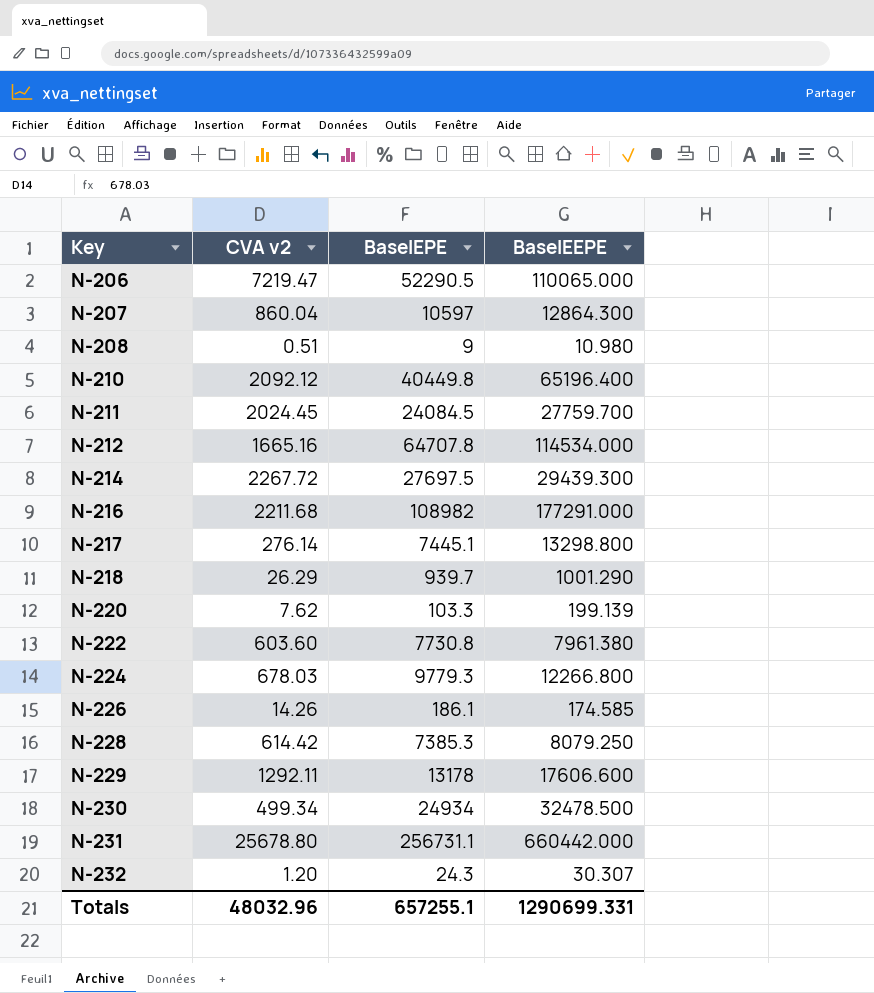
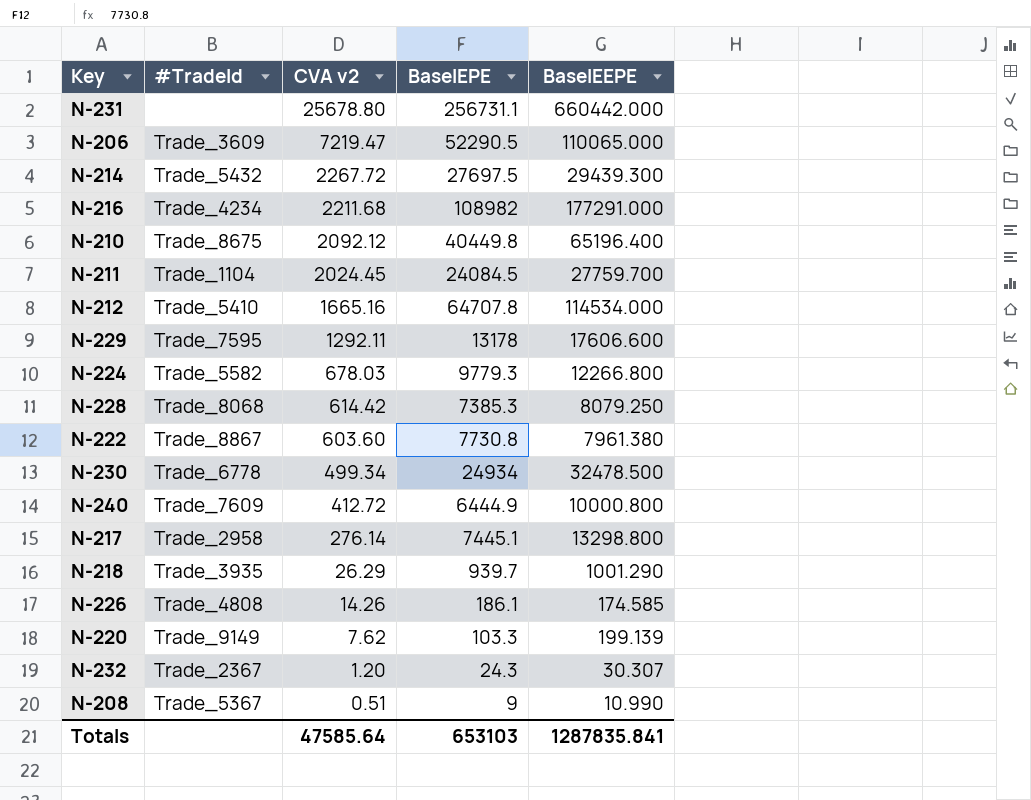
row order: Key ascending -> CVA v2 descending
column #TradeId | position: none -> 2
row N-207: 860.04 | 10597 | 12864.300 -> none
row N-240: none -> Trade_7609 | 412.72 | 6444.9 | 10000.800
N-208 | BaselEEPE: 10.980 -> 10.990
Totals | CVA v2: 48032.96 -> 47585.64
Totals | BaselEPE: 657255.1 -> 653103
Totals | BaselEEPE: 1290699.331 -> 1287835.841

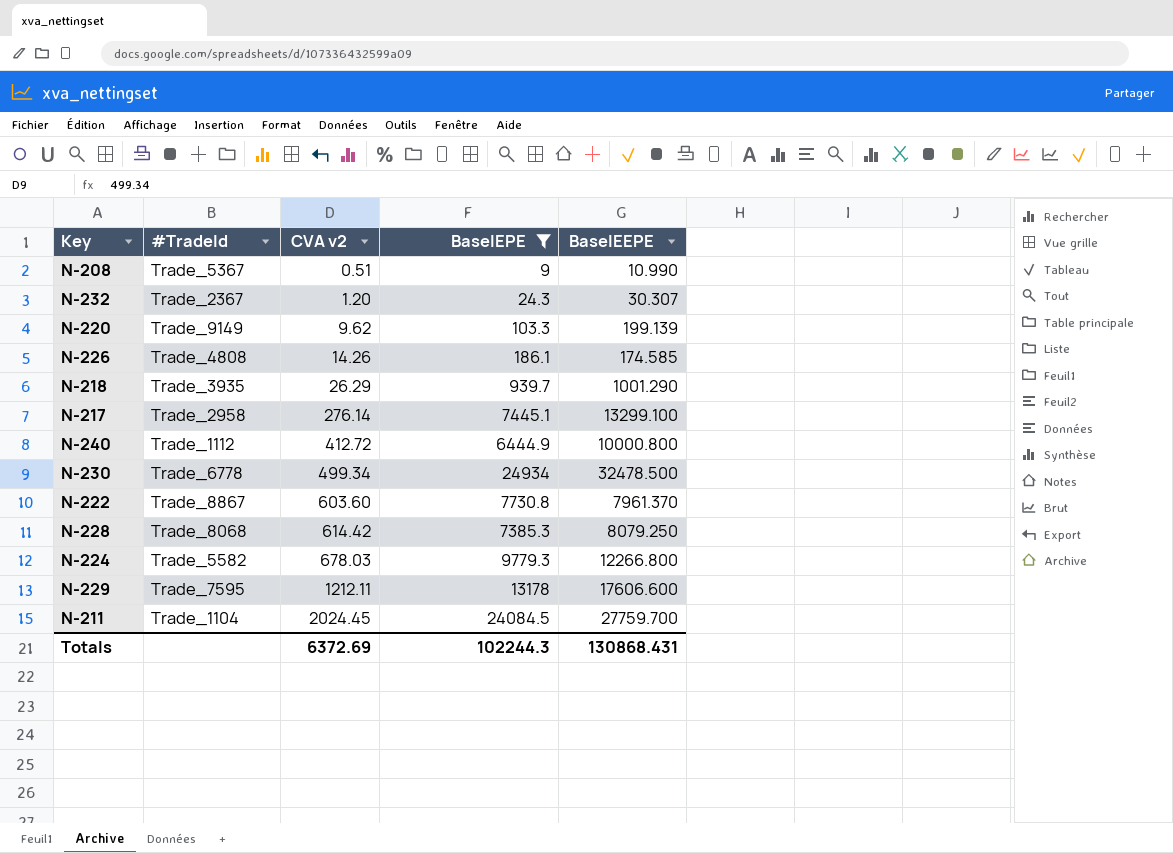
filter: none -> BaselEPE <= 24934
row order: CVA v2 descending -> CVA v2 ascending
N-220 | CVA v2: 7.62 -> 9.62
N-217 | BaselEEPE: 13298.800 -> 13299.100
N-240 | #TradeId: Trade_7609 -> Trade_1112
N-222 | BaselEEPE: 7961.380 -> 7961.370
N-229 | CVA v2: 1292.11 -> 1212.11
Totals | CVA v2: 47585.64 -> 6372.69
Totals | BaselEPE: 653103 -> 102244.3
Totals | BaselEEPE: 1287835.841 -> 130868.431

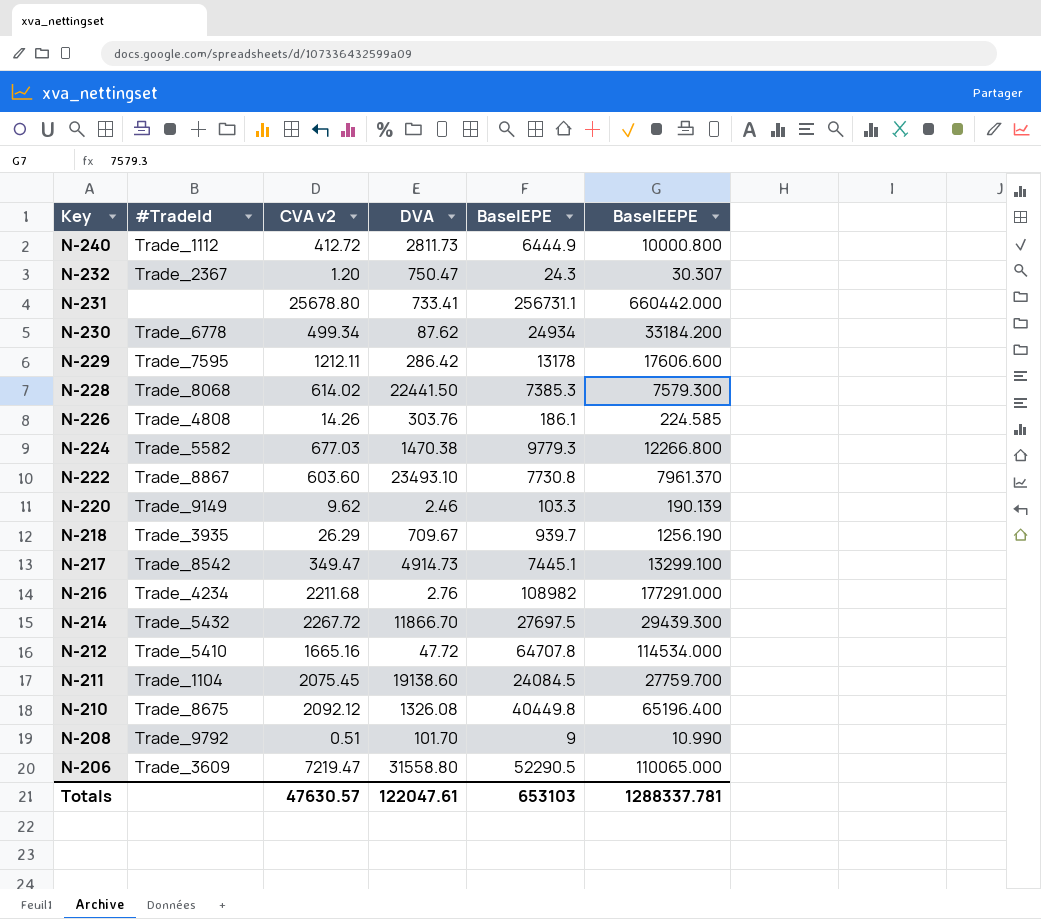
filter: BaselEPE <= 24934 -> none
row order: CVA v2 ascending -> Key descending
column DVA | position: none -> 4
N-230 | BaselEEPE: 32478.500 -> 33184.200
N-228 | CVA v2: 614.42 -> 614.02
N-228 | BaselEEPE: 8079.250 -> 7579.300
N-226 | BaselEEPE: 174.585 -> 224.585
N-224 | CVA v2: 678.03 -> 677.03
N-220 | BaselEEPE: 199.139 -> 190.139
N-218 | BaselEEPE: 1001.290 -> 1256.190
N-217 | #TradeId: Trade_2958 -> Trade_8542
N-217 | CVA v2: 276.14 -> 349.47
N-211 | CVA v2: 2024.45 -> 2075.45
N-208 | #TradeId: Trade_5367 -> Trade_9792
Totals | CVA v2: 6372.69 -> 47630.57
Totals | BaselEPE: 102244.3 -> 653103
Totals | BaselEEPE: 130868.431 -> 1288337.781

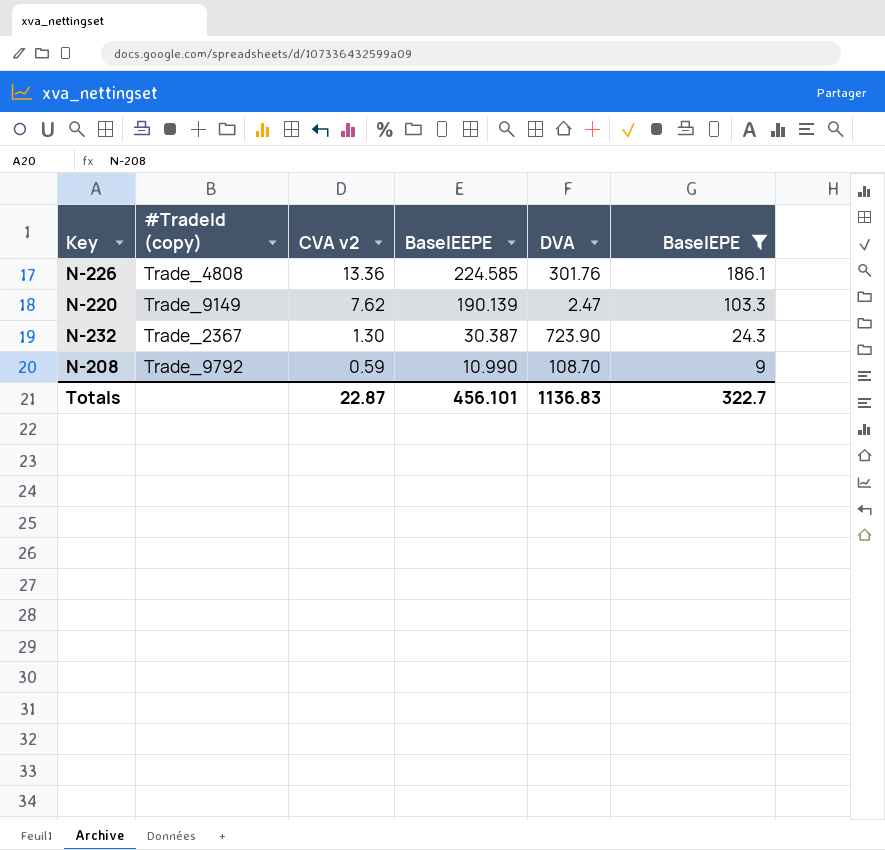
filter: none -> BaselEPE <= 186.1
row order: Key descending -> CVA v2 descending
column name: #TradeId -> #TradeId (copy)
column BaselEEPE | position: 6 -> 4
N-226 | CVA v2: 14.26 -> 13.36
N-226 | DVA: 303.76 -> 301.76
N-220 | CVA v2: 9.62 -> 7.62
N-220 | DVA: 2.46 -> 2.47
N-232 | CVA v2: 1.20 -> 1.30
N-232 | BaselEEPE: 30.307 -> 30.387
N-232 | DVA: 750.47 -> 723.90
N-208 | CVA v2: 0.51 -> 0.59
N-208 | DVA: 101.70 -> 108.70
Totals | CVA v2: 47630.57 -> 22.87
Totals | BaselEEPE: 1288337.781 -> 456.101
Totals | DVA: 122047.61 -> 1136.83
Totals | BaselEPE: 653103 -> 322.7

